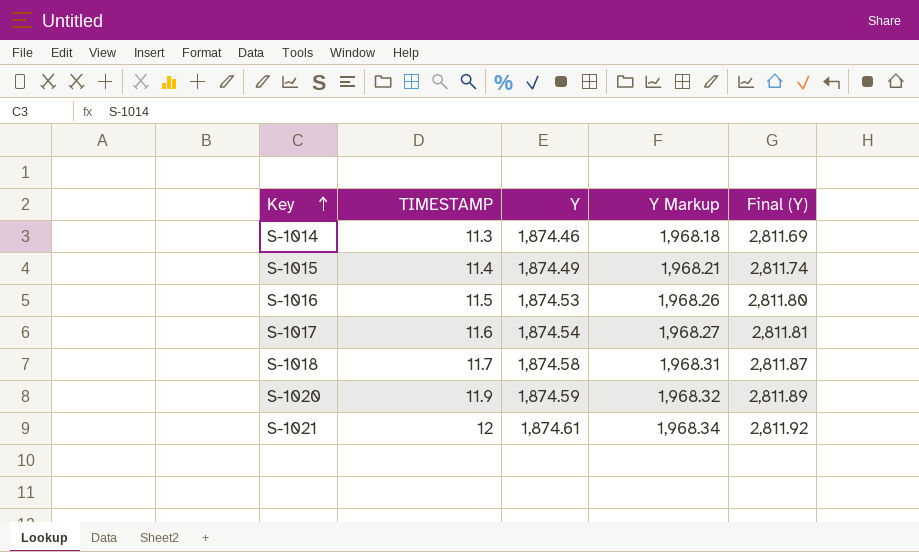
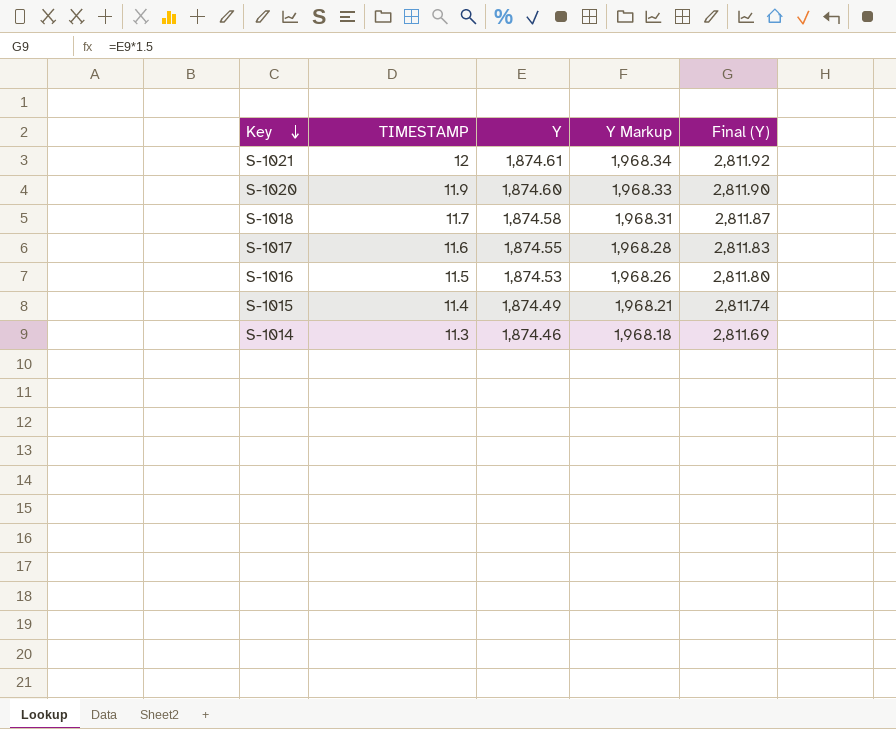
row order: Key ascending -> Key descending
S-1020 | Y: 1,874.59 -> 1,874.60
S-1020 | Y Markup: 1,968.32 -> 1,968.33
S-1020 | Final (Y): 2,811.89 -> 2,811.90
S-1017 | Y: 1,874.54 -> 1,874.55
S-1017 | Y Markup: 1,968.27 -> 1,968.28
S-1017 | Final (Y): 2,811.81 -> 2,811.83

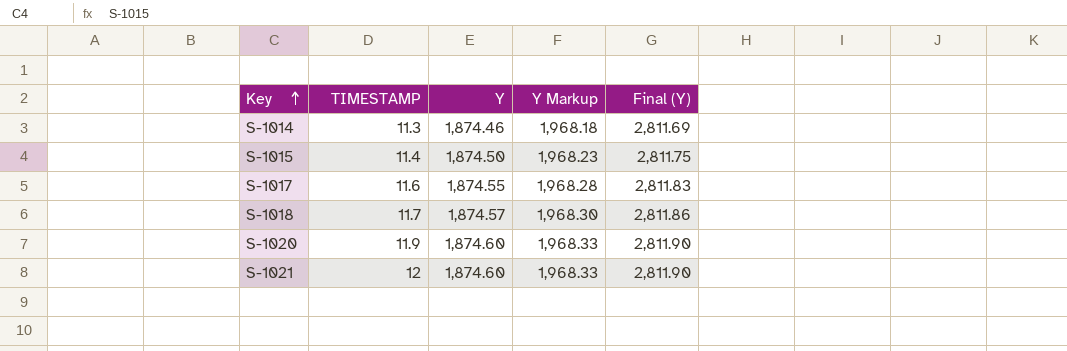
row order: Key descending -> Key ascending
row S-1016: 11.5 | 1,874.53 | 1,968.26 | 2,811.80 -> none
S-1015 | Y: 1,874.49 -> 1,874.50
S-1015 | Y Markup: 1,968.21 -> 1,968.23
S-1015 | Final (Y): 2,811.74 -> 2,811.75
S-1018 | Y: 1,874.58 -> 1,874.57
S-1018 | Y Markup: 1,968.31 -> 1,968.30
S-1018 | Final (Y): 2,811.87 -> 2,811.86
S-1021 | Y: 1,874.61 -> 1,874.60
S-1021 | Y Markup: 1,968.34 -> 1,968.33
S-1021 | Final (Y): 2,811.92 -> 2,811.90

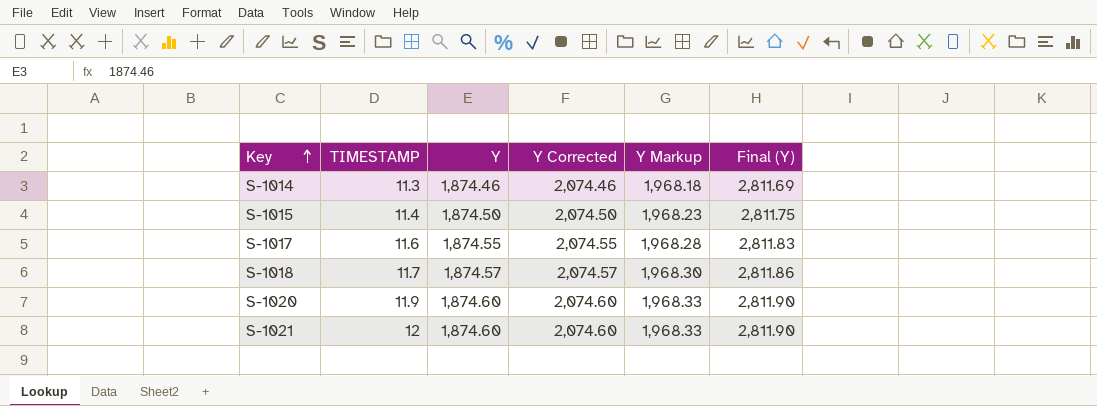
column Y Corrected | formula: none -> [Y] + 200

